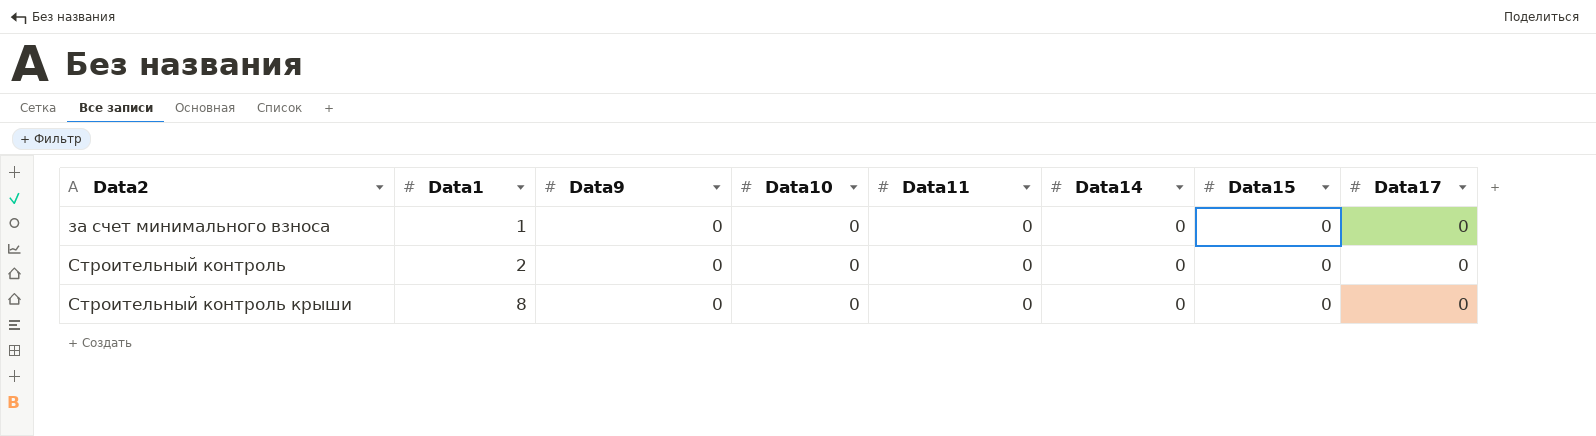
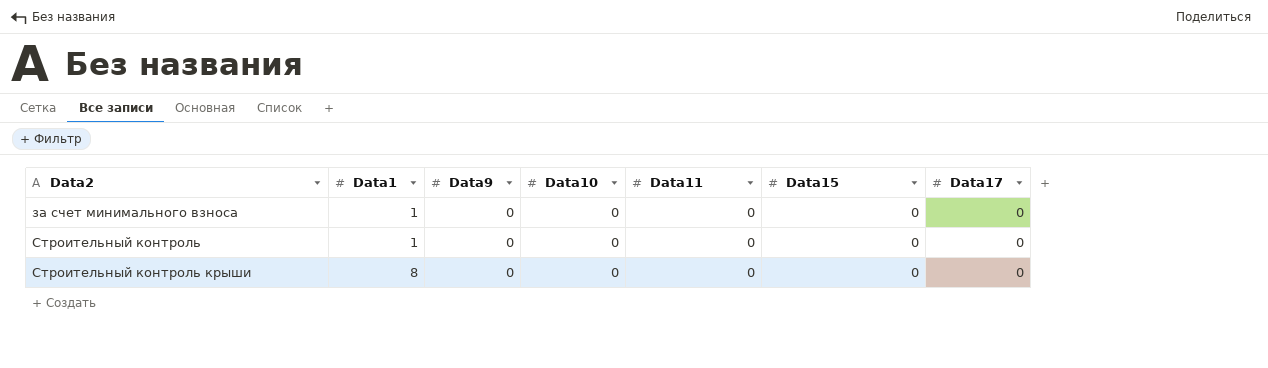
column Data14 | position: 6 -> none
Строительный контроль | Data1: 2 -> 1

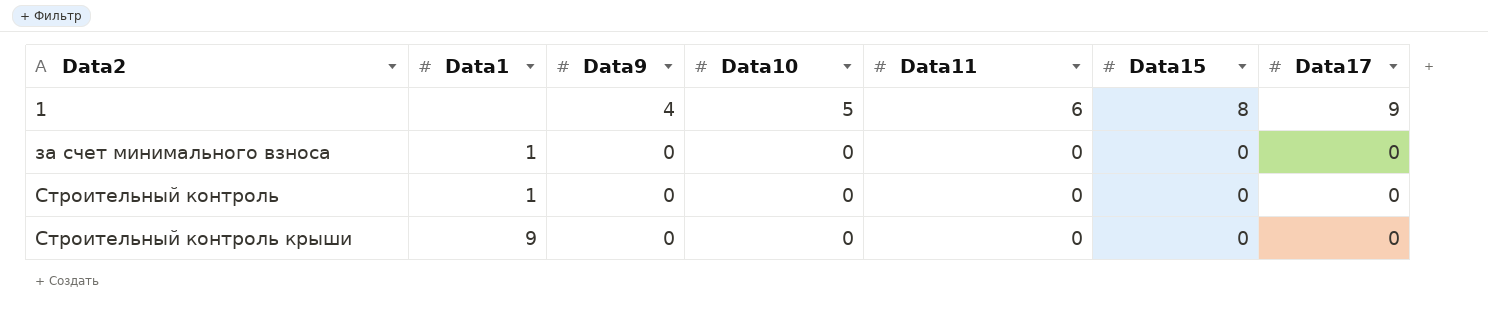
row 1: none -> none | 4 | 5 | 6 | 8 | 9
Строительный контроль крыши | Data1: 8 -> 9

